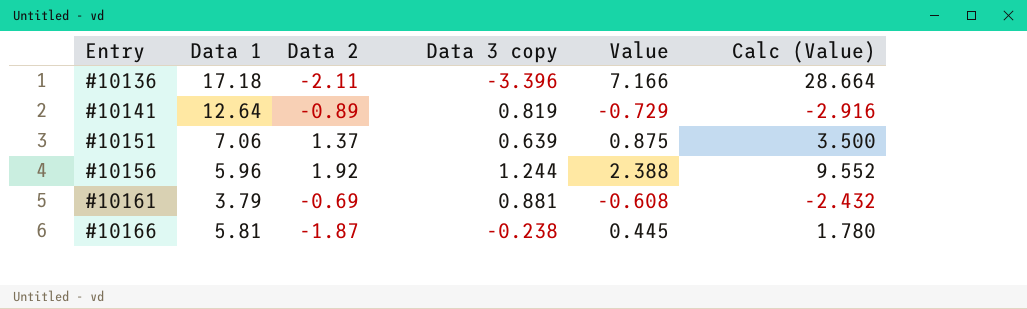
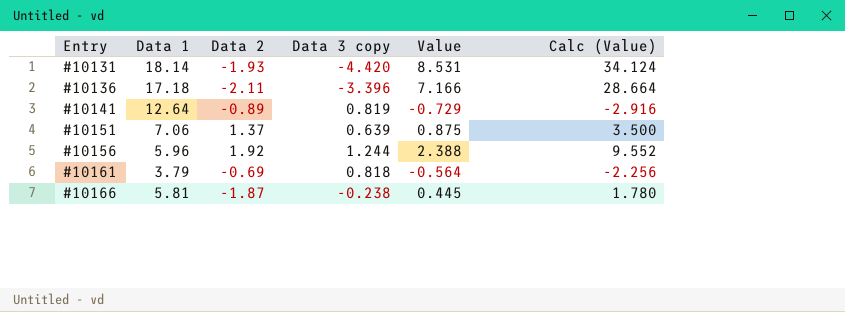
row #10131: none -> 18.14 | -1.93 | -4.420 | 8.531 | 34.124
#10161 | Data 3 copy: 0.881 -> 0.818
#10161 | Value: -0.608 -> -0.564
#10161 | Calc (Value): -2.432 -> -2.256

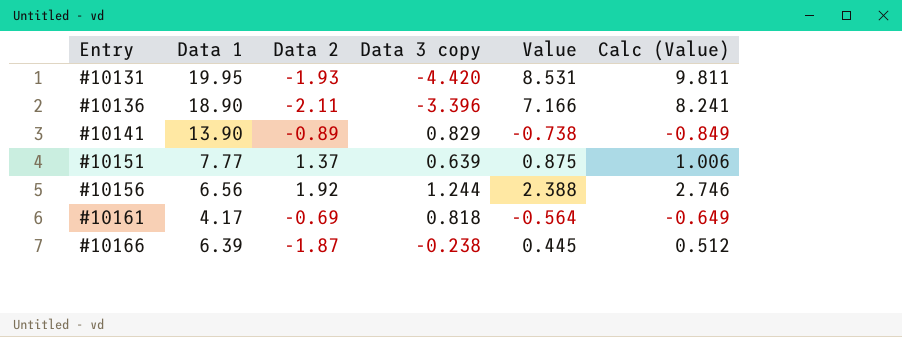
column Calc (Value) | formula: [Value] * 4 -> [Value] * 1.15
#10131 | Data 1: 18.14 -> 19.95
#10136 | Data 1: 17.18 -> 18.90
#10141 | Data 1: 12.64 -> 13.90
#10141 | Data 3 copy: 0.819 -> 0.829
#10141 | Value: -0.729 -> -0.738
#10151 | Data 1: 7.06 -> 7.77
#10156 | Data 1: 5.96 -> 6.56
#10161 | Data 1: 3.79 -> 4.17
#10166 | Data 1: 5.81 -> 6.39

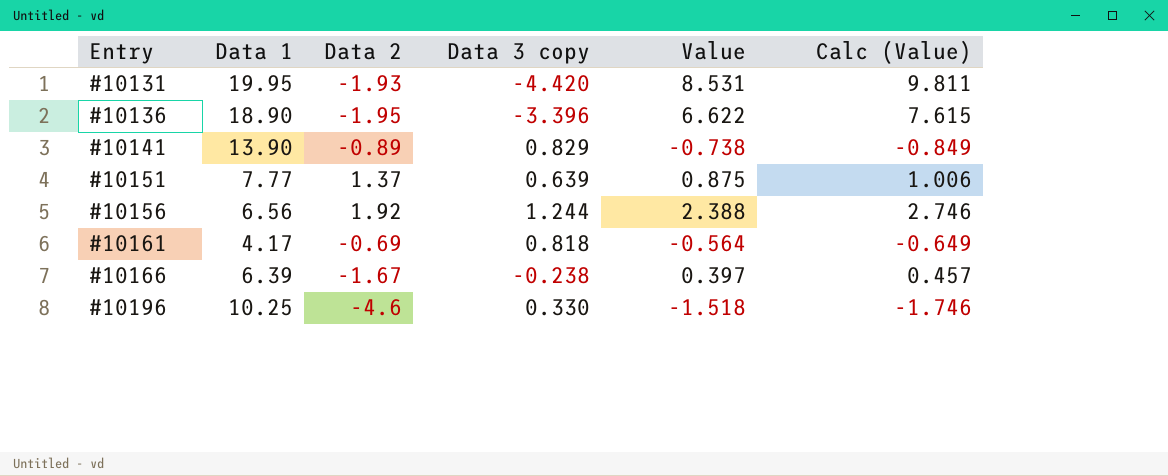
#10136 | Data 2: -2.11 -> -1.95
#10136 | Value: 7.166 -> 6.622
#10136 | Calc (Value): 8.241 -> 7.615
#10166 | Data 2: -1.87 -> -1.67
#10166 | Value: 0.445 -> 0.397
#10166 | Calc (Value): 0.512 -> 0.457
row #10196: none -> 10.25 | -4.6 | 0.330 | -1.518 | -1.746

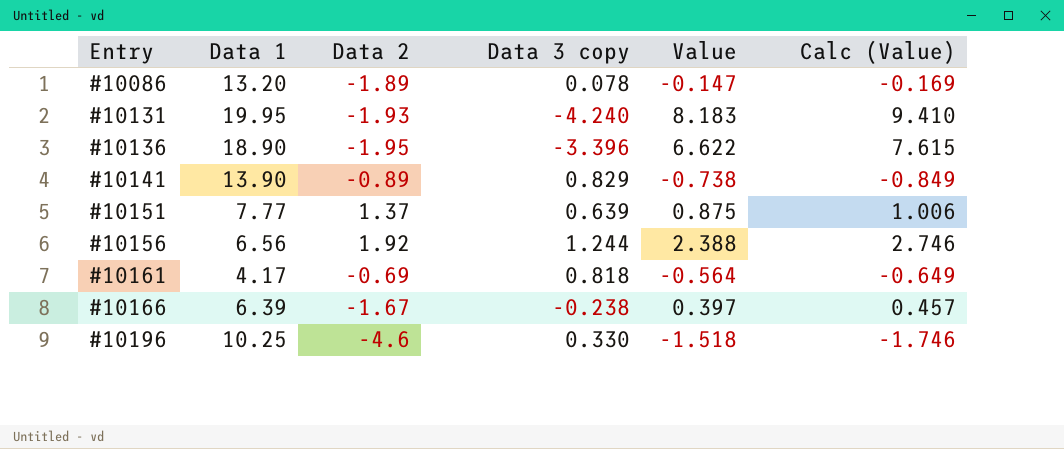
row #10086: none -> 13.20 | -1.89 | 0.078 | -0.147 | -0.169
#10131 | Data 3 copy: -4.420 -> -4.240
#10131 | Value: 8.531 -> 8.183
#10131 | Calc (Value): 9.811 -> 9.410

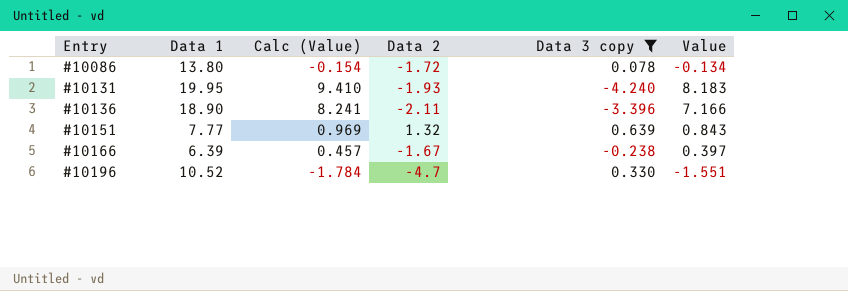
filter: none -> Data 3 copy <= 0.639
column Calc (Value) | position: 6 -> 3
#10086 | Data 1: 13.20 -> 13.80
#10086 | Calc (Value): -0.169 -> -0.154
#10086 | Data 2: -1.89 -> -1.72
#10086 | Value: -0.147 -> -0.134
#10136 | Calc (Value): 7.615 -> 8.241
#10136 | Data 2: -1.95 -> -2.11
#10136 | Value: 6.622 -> 7.166
#10151 | Calc (Value): 1.006 -> 0.969
#10151 | Data 2: 1.37 -> 1.32
#10151 | Value: 0.875 -> 0.843
#10196 | Data 1: 10.25 -> 10.52
#10196 | Calc (Value): -1.746 -> -1.784
#10196 | Data 2: -4.6 -> -4.7
#10196 | Value: -1.518 -> -1.551

